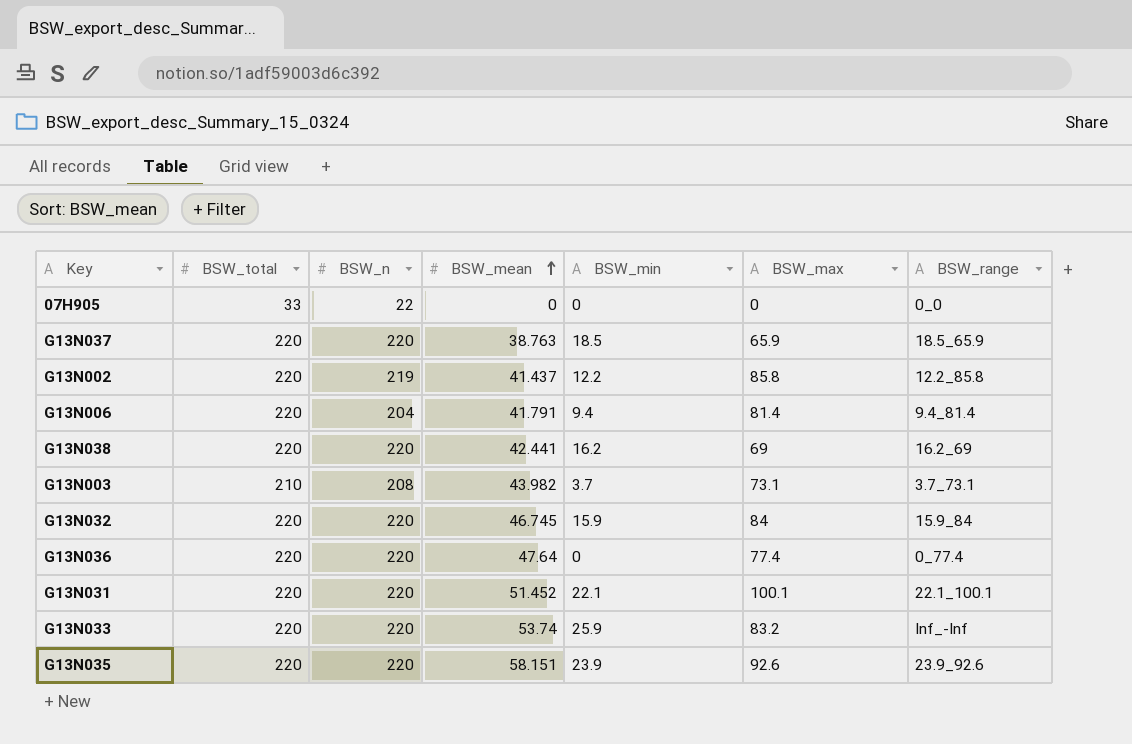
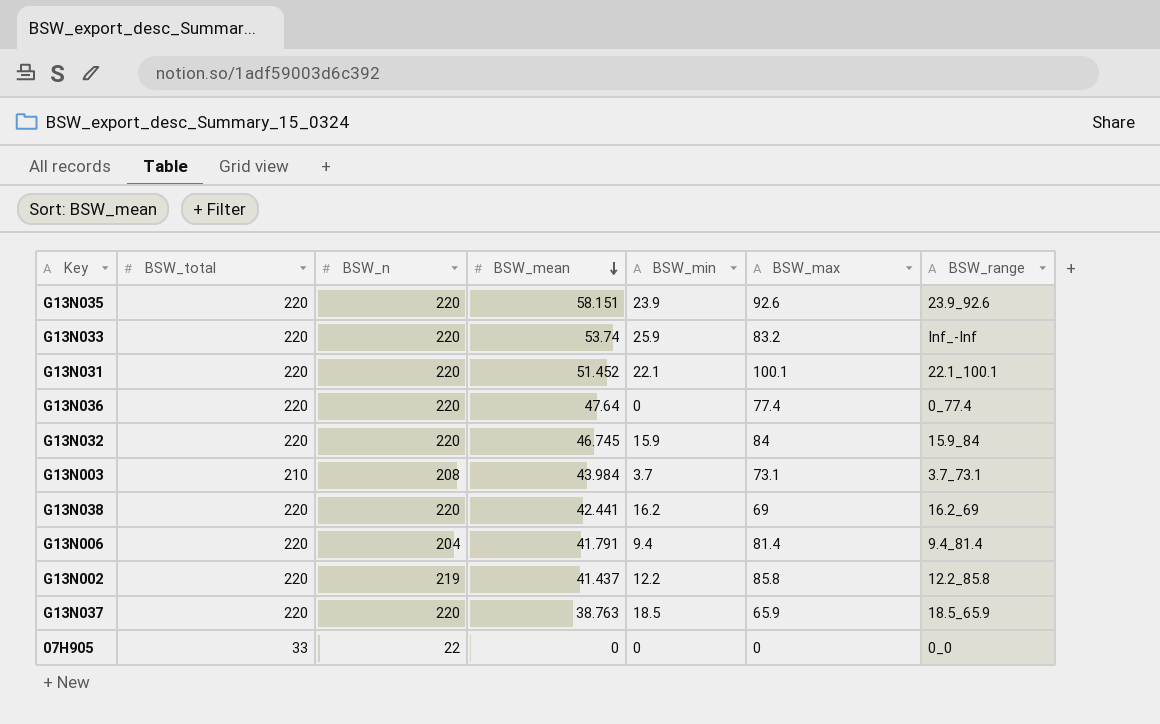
row order: BSW_mean ascending -> BSW_mean descending
G13N003 | BSW_mean: 43.982 -> 43.984

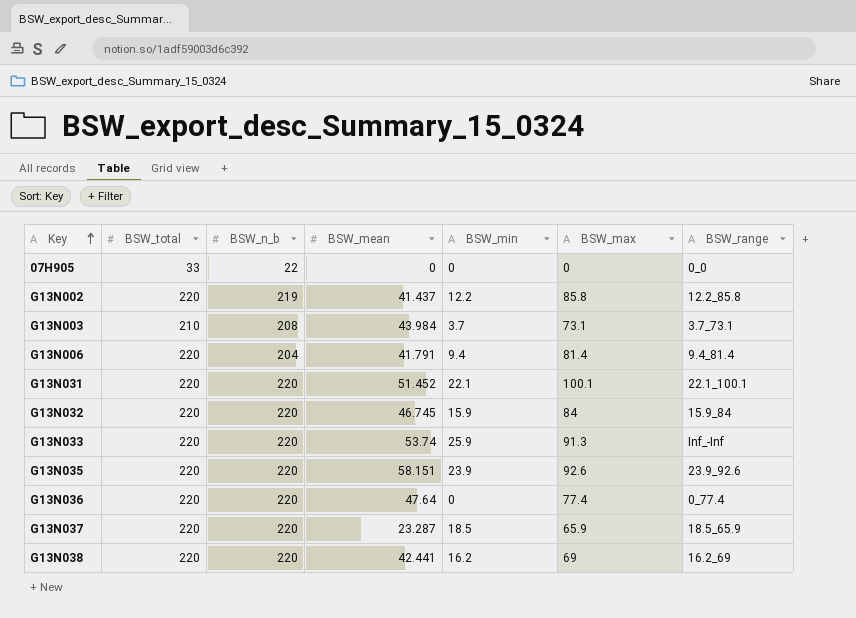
row order: BSW_mean descending -> Key ascending
column name: BSW_n -> BSW_n_b
G13N033 | BSW_max: 83.2 -> 91.3
G13N037 | BSW_mean: 38.763 -> 23.287

